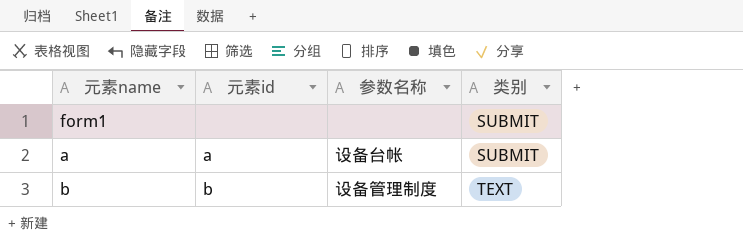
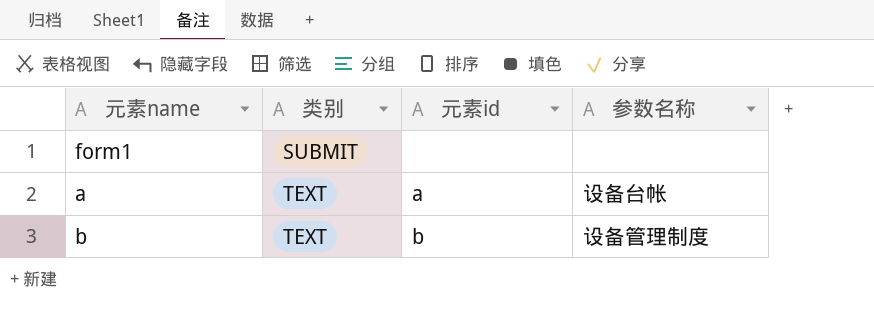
column 类别 | position: 4 -> 2
a | 类别: SUBMIT -> TEXT

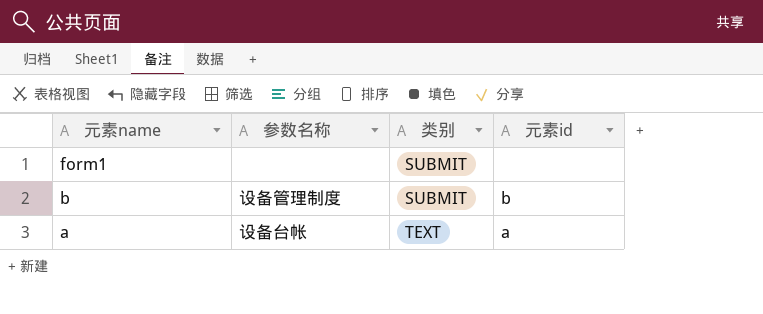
row order: 类别 ascending -> 元素name descending
column 参数名称 | position: 4 -> 2
b | 类别: TEXT -> SUBMIT

